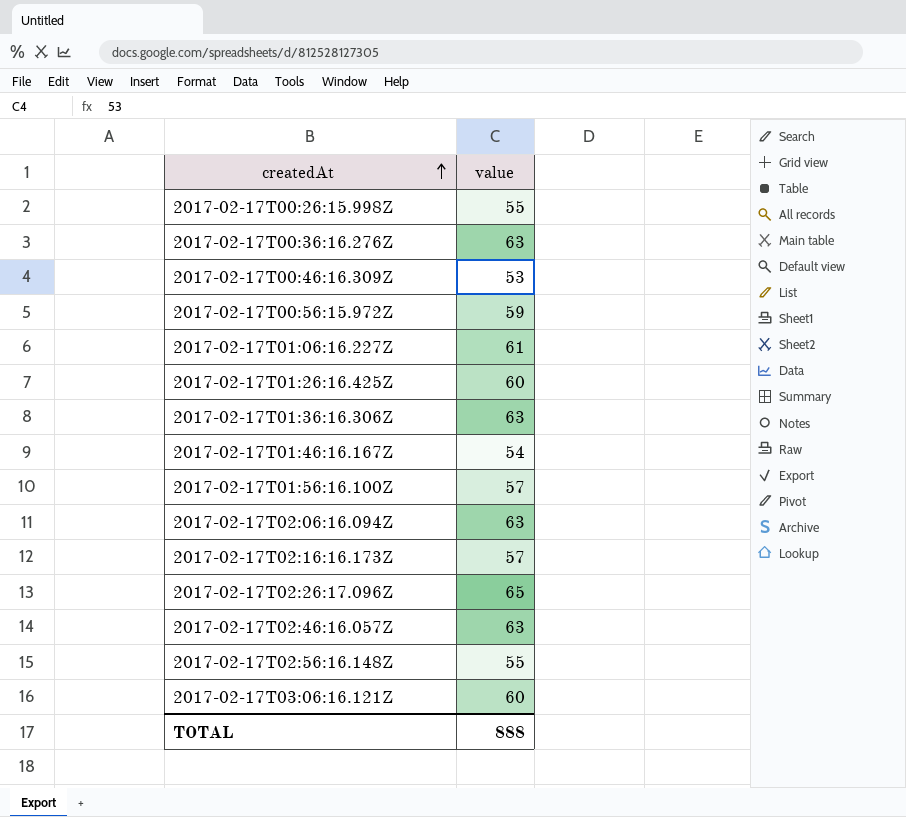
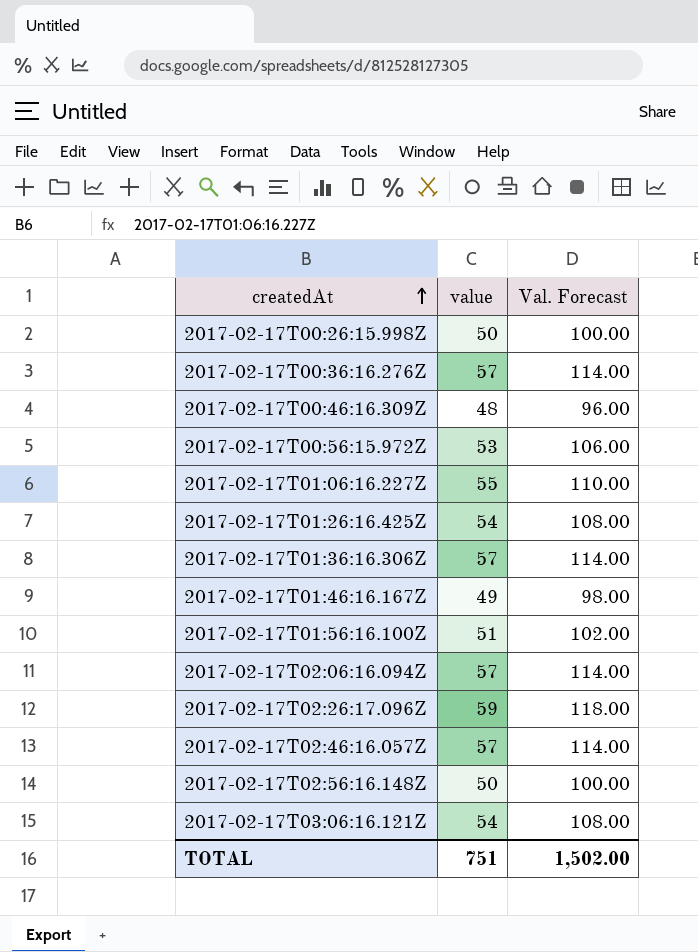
column Val. Forecast | formula: none -> [value] * 2
row 2017-02-17T02:16:16.173Z: 57 -> none
2017-02-17T00:26:15.998Z | value: 55 -> 50
2017-02-17T00:36:16.276Z | value: 63 -> 57
2017-02-17T00:46:16.309Z | value: 53 -> 48
2017-02-17T00:56:15.972Z | value: 59 -> 53
2017-02-17T01:06:16.227Z | value: 61 -> 55
2017-02-17T01:26:16.425Z | value: 60 -> 54
2017-02-17T01:36:16.306Z | value: 63 -> 57
2017-02-17T01:46:16.167Z | value: 54 -> 49
2017-02-17T01:56:16.100Z | value: 57 -> 51
2017-02-17T02:06:16.094Z | value: 63 -> 57
2017-02-17T02:26:17.096Z | value: 65 -> 59
2017-02-17T02:46:16.057Z | value: 63 -> 57
2017-02-17T02:56:16.148Z | value: 55 -> 50
2017-02-17T03:06:16.121Z | value: 60 -> 54
TOTAL | value: 888 -> 751

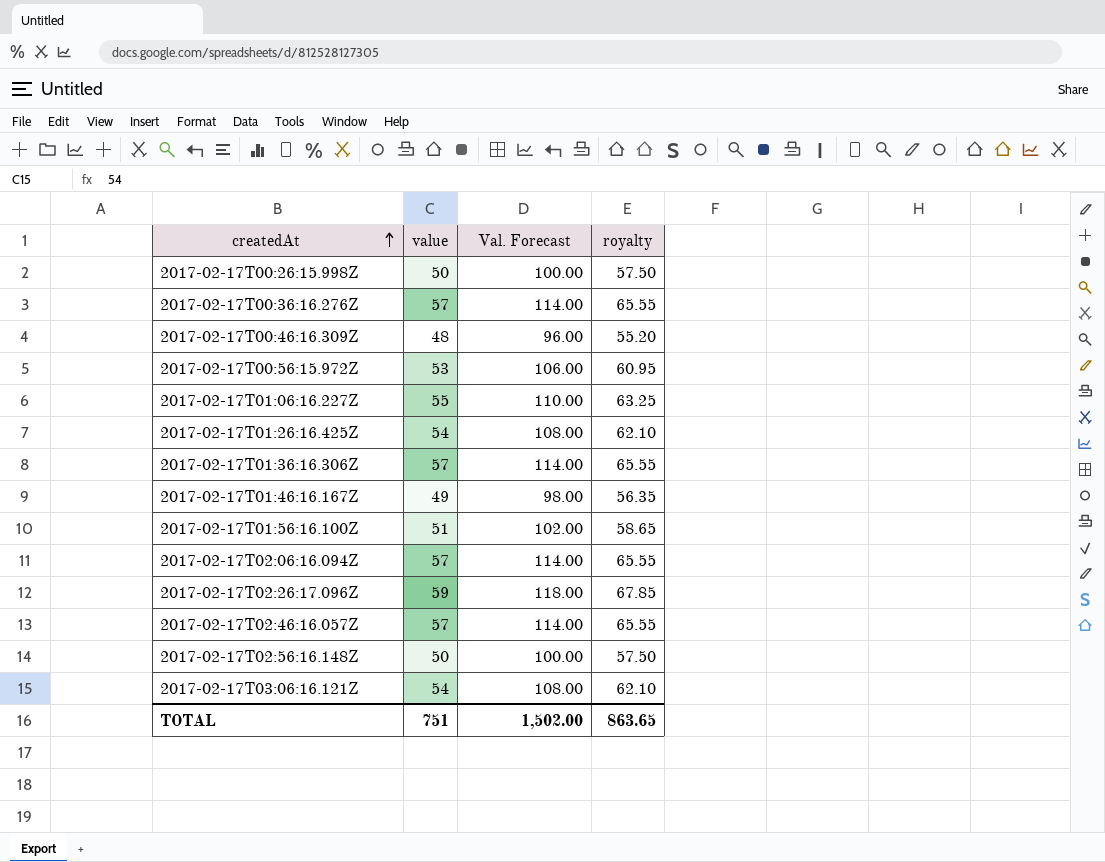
column royalty | formula: none -> [value] * 1.15

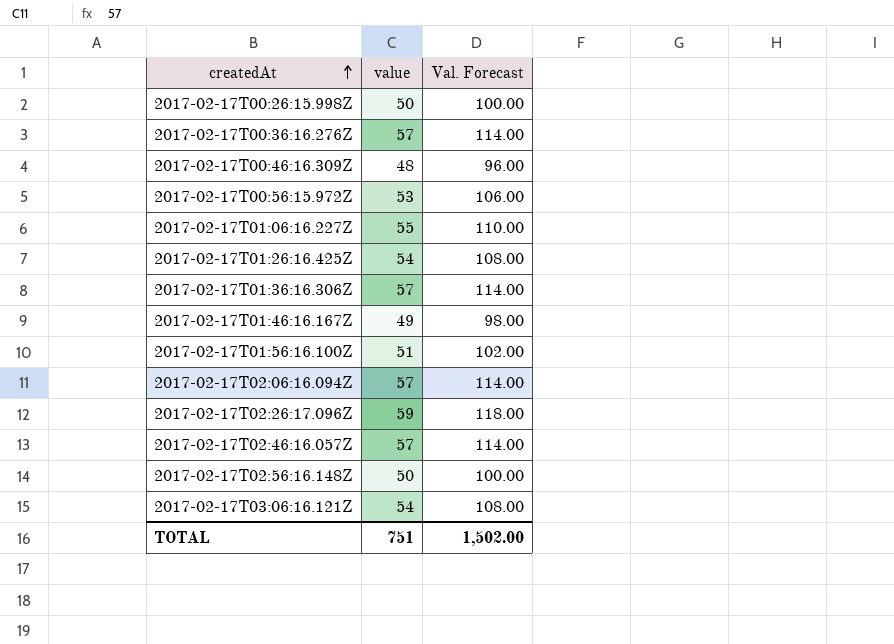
column royalty | formula: [value] * 1.15 -> none

